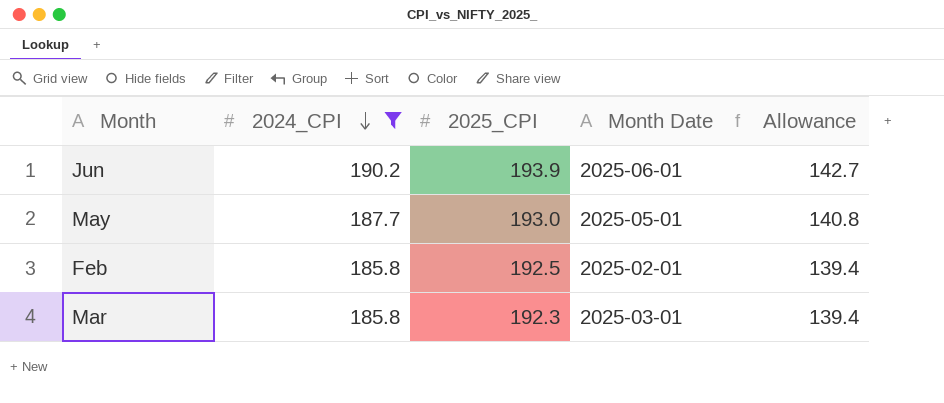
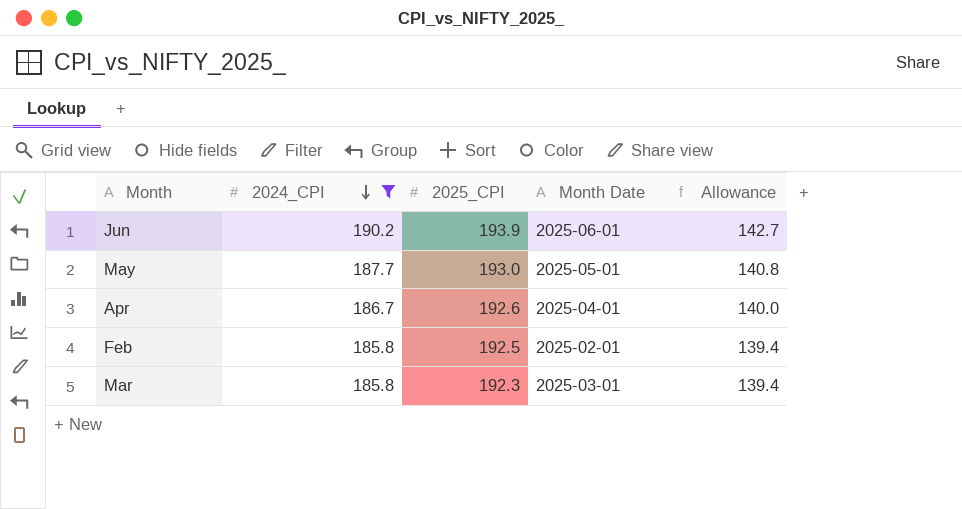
row Apr: none -> 186.7 | 192.6 | 2025-04-01 | 140.0

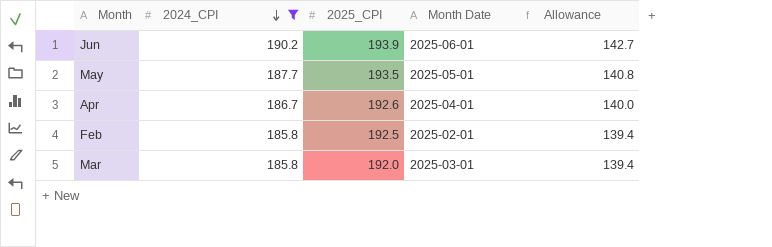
May | 2025_CPI: 193.0 -> 193.5
Mar | 2025_CPI: 192.3 -> 192.0

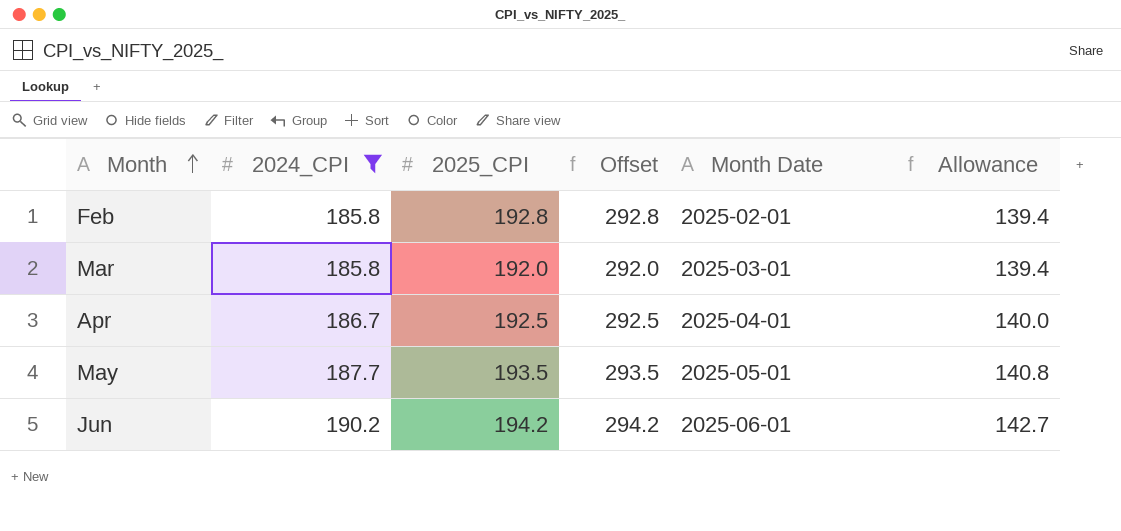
row order: 2024_CPI descending -> Month ascending
column Offset | formula: none -> [2025_CPI] + 100
Feb | 2025_CPI: 192.5 -> 192.8
Apr | 2025_CPI: 192.6 -> 192.5
Jun | 2025_CPI: 193.9 -> 194.2

